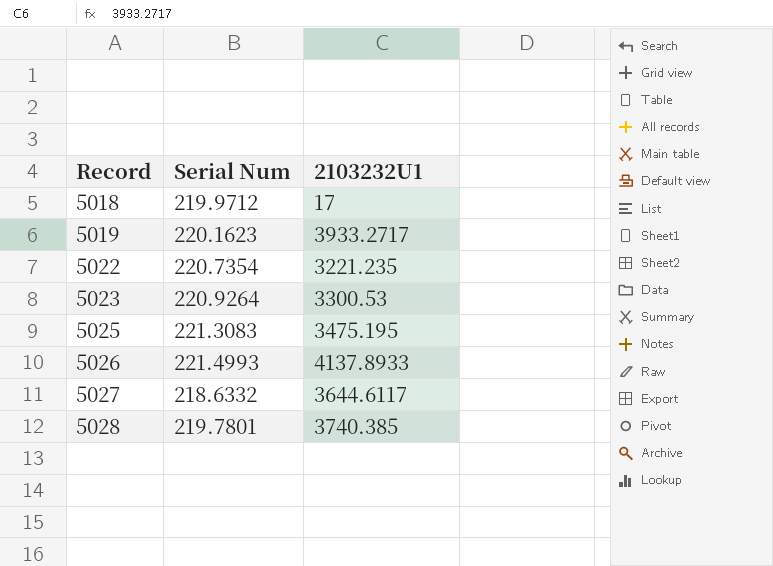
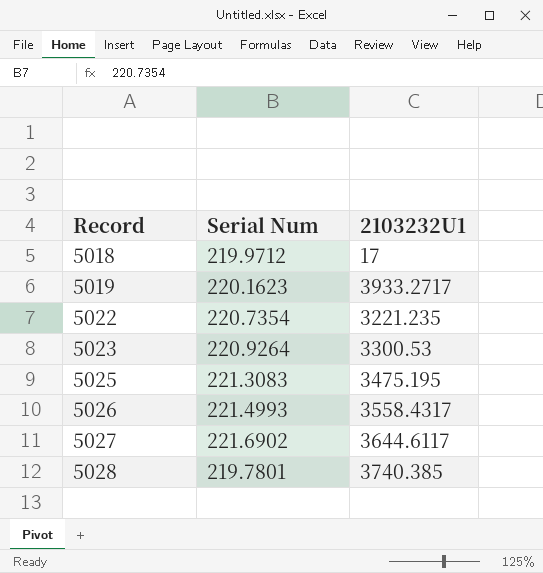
5026 | 2103232U1: 4137.8933 -> 3558.4317
5027 | Serial Num: 218.6332 -> 221.6902

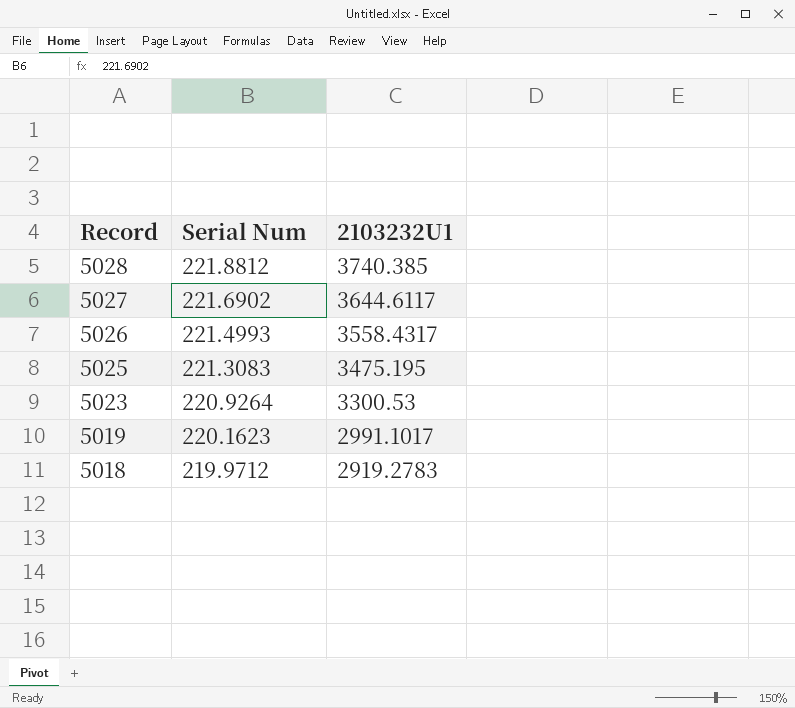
row order: Record ascending -> Record descending
row 5022: 220.7354 | 3221.235 -> none
5028 | Serial Num: 219.7801 -> 221.8812
5019 | 2103232U1: 3933.2717 -> 2991.1017
5018 | 2103232U1: 17 -> 2919.2783

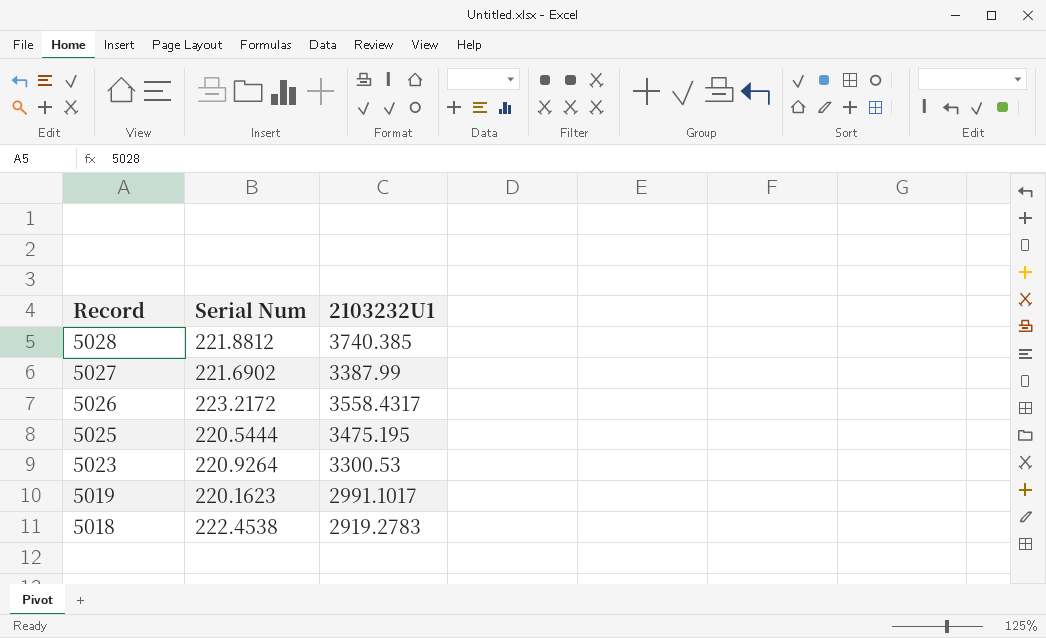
5027 | 2103232U1: 3644.6117 -> 3387.99
5026 | Serial Num: 221.4993 -> 223.2172
5025 | Serial Num: 221.3083 -> 220.5444
5018 | Serial Num: 219.9712 -> 222.4538

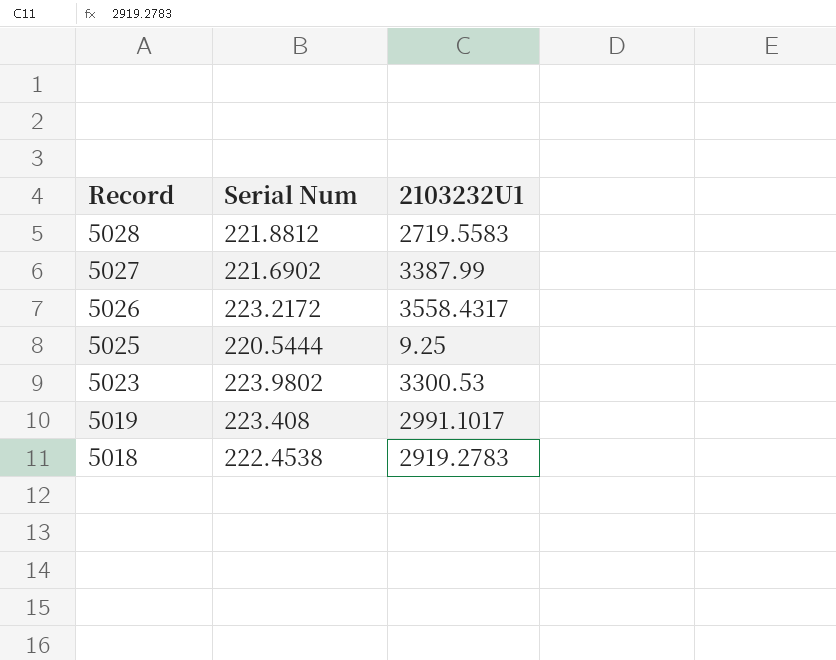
5028 | 2103232U1: 3740.385 -> 2719.5583
5025 | 2103232U1: 3475.195 -> 9.25
5023 | Serial Num: 220.9264 -> 223.9802
5019 | Serial Num: 220.1623 -> 223.408

